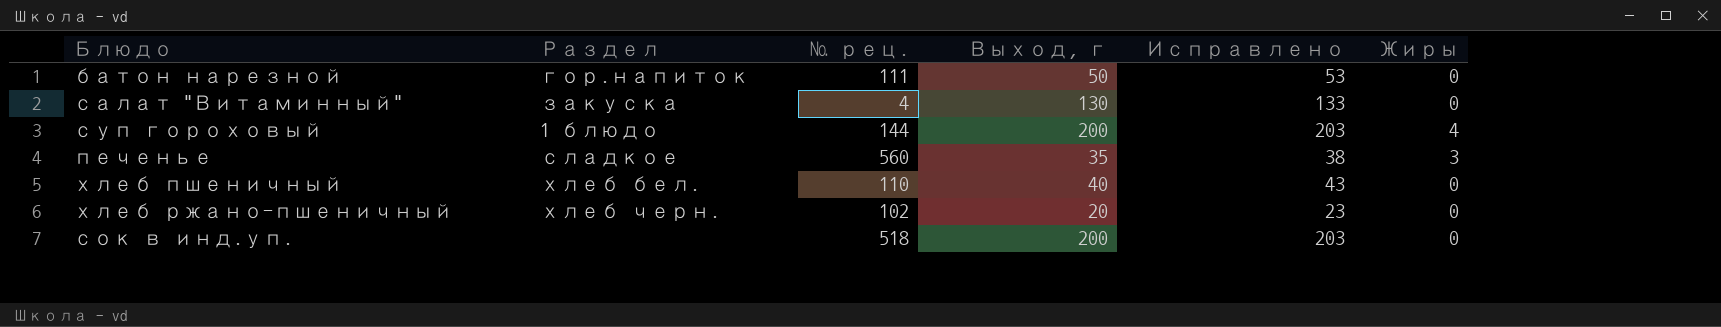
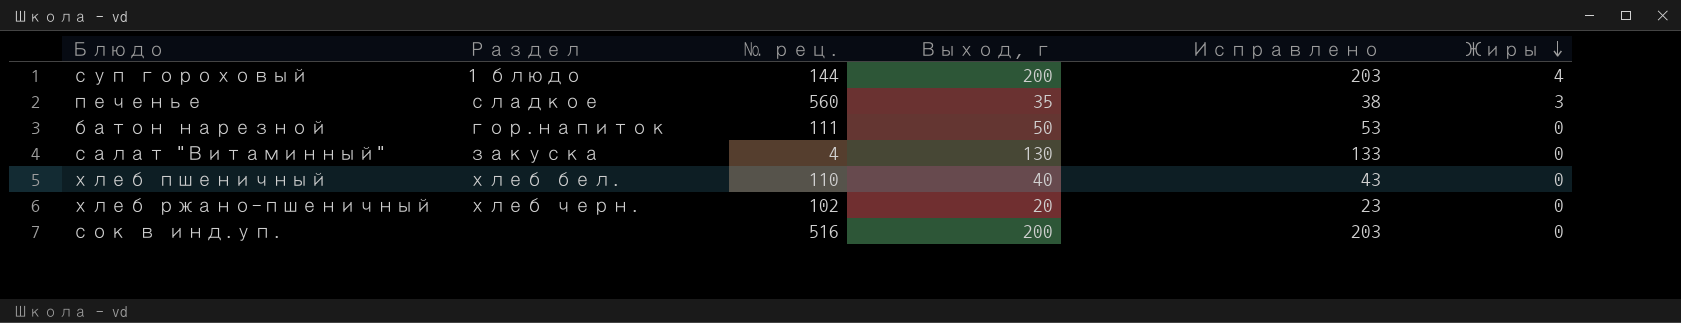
row order: none -> Жиры descending
сок в инд.уп. | № рец.: 518 -> 516

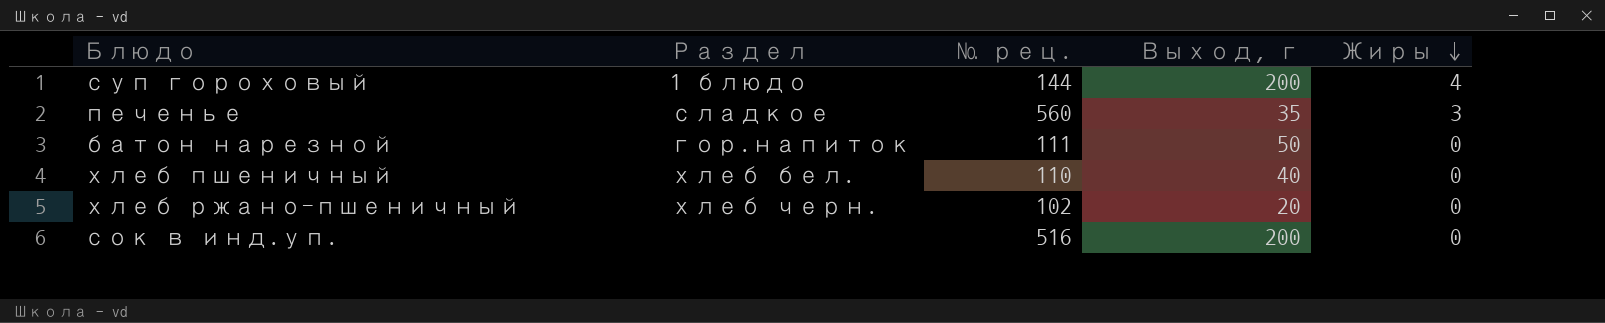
column Исправлено | formula: [Выход, г] + 3 -> none
row салат "Витаминный": закуска | 4 | 130 | 133 | 0 -> none

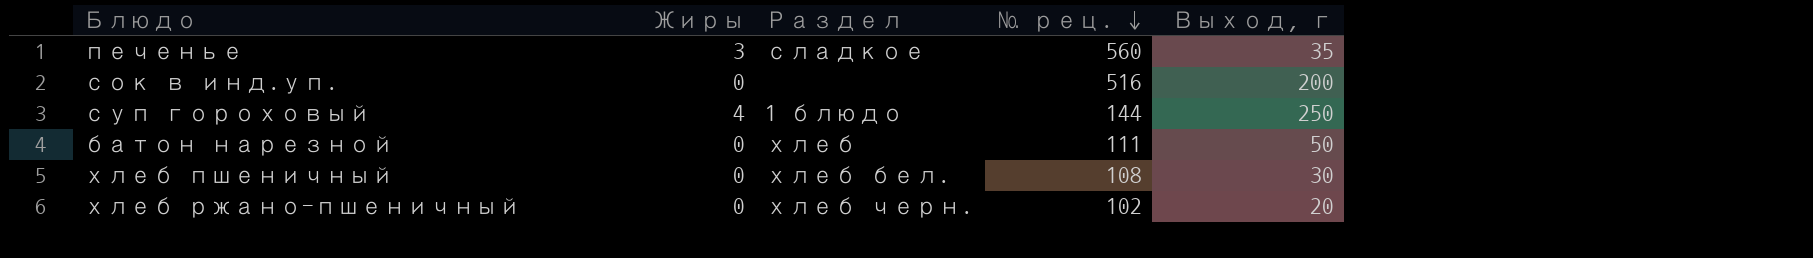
row order: Жиры descending -> № рец. descending
column Жиры | position: 5 -> 2
суп гороховый | Выход, г: 200 -> 250
батон нарезной | Раздел: гор.напиток -> хлеб
хлеб пшеничный | № рец.: 110 -> 108
хлеб пшеничный | Выход, г: 40 -> 30

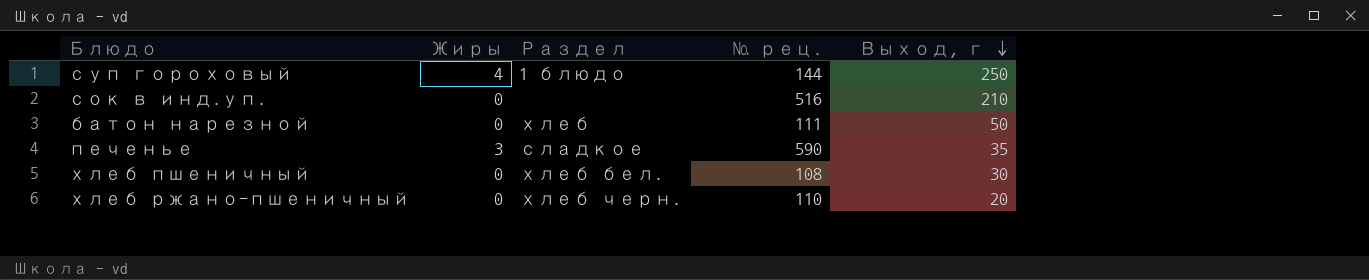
row order: № рец. descending -> Выход, г descending
сок в инд.уп. | Выход, г: 200 -> 210
печенье | № рец.: 560 -> 590
хлеб ржано-пшеничный | № рец.: 102 -> 110

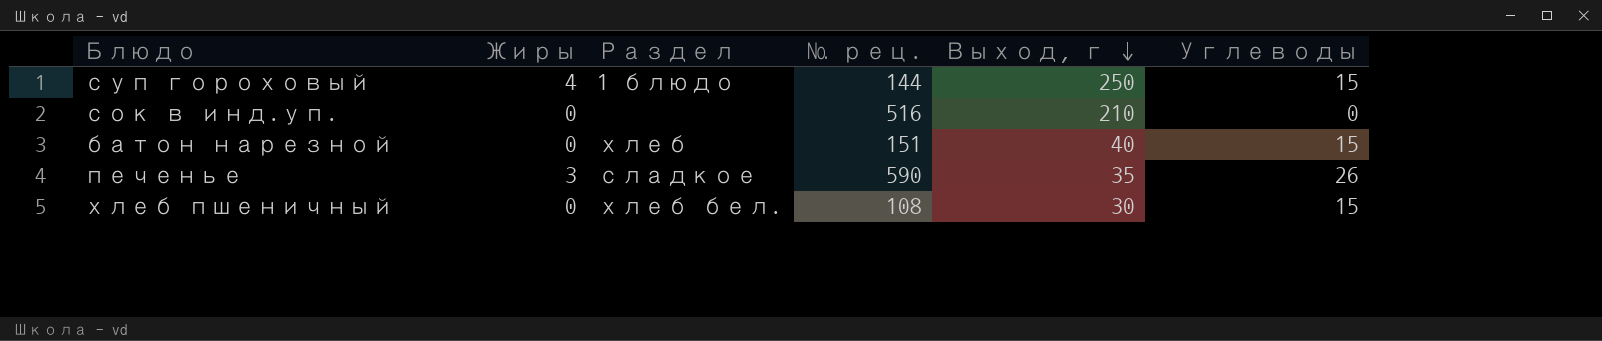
column Углеводы | position: none -> 6
row хлеб ржано-пшеничный: 0 | хлеб черн. | 110 | 20 -> none
батон нарезной | № рец.: 111 -> 151
батон нарезной | Выход, г: 50 -> 40

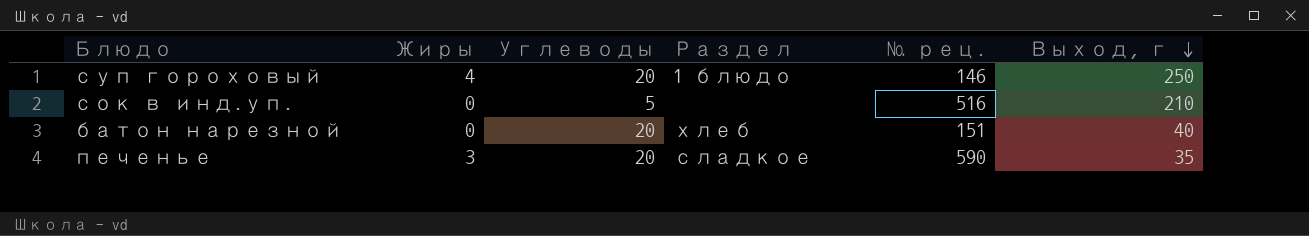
column Углеводы | position: 6 -> 3
row хлеб пшеничный: 0 | хлеб бел. | 108 | 30 | 15 -> none
суп гороховый | Углеводы: 15 -> 20
суп гороховый | № рец.: 144 -> 146
сок в инд.уп. | Углеводы: 0 -> 5
батон нарезной | Углеводы: 15 -> 20
печенье | Углеводы: 26 -> 20

